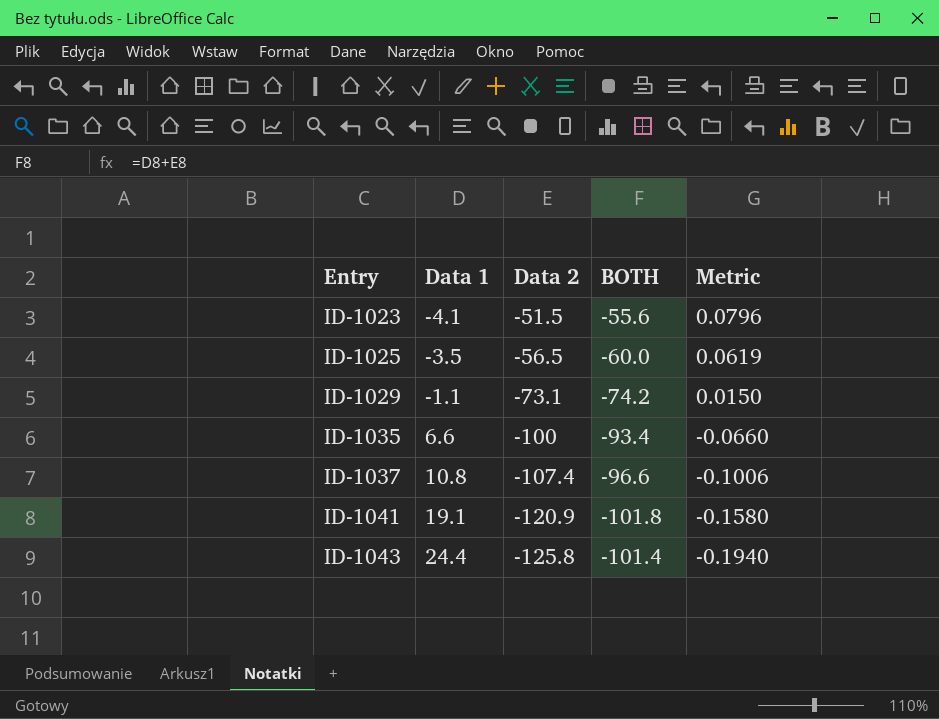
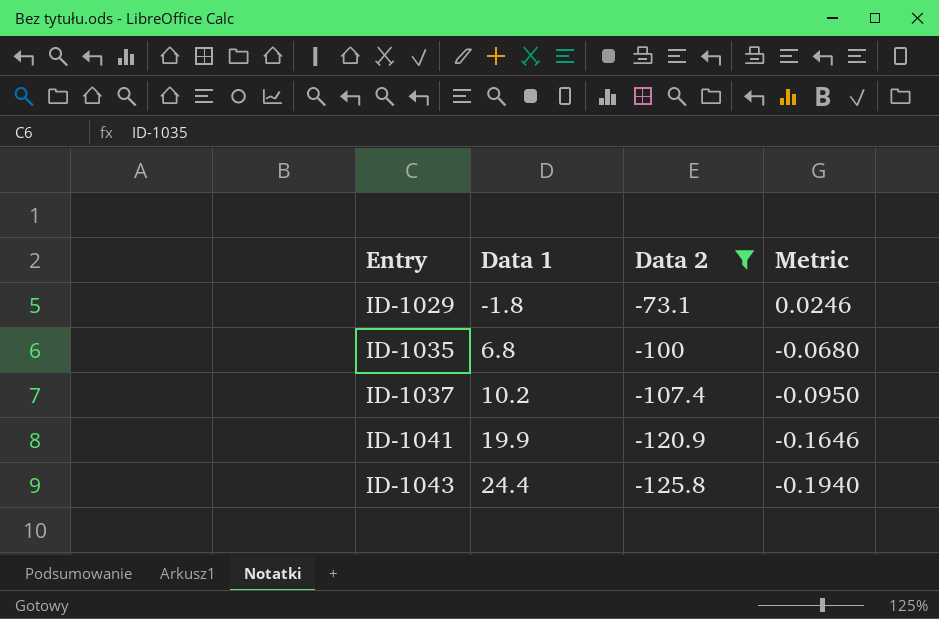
filter: none -> Data 2 <= -73.1
column BOTH | formula: [Data 1] + [Data 2] -> none
ID-1029 | Data 1: -1.1 -> -1.8
ID-1029 | Metric: 0.0150 -> 0.0246
ID-1035 | Data 1: 6.6 -> 6.8
ID-1035 | Metric: -0.0660 -> -0.0680
ID-1037 | Data 1: 10.8 -> 10.2
ID-1037 | Metric: -0.1006 -> -0.0950
ID-1041 | Data 1: 19.1 -> 19.9
ID-1041 | Metric: -0.1580 -> -0.1646

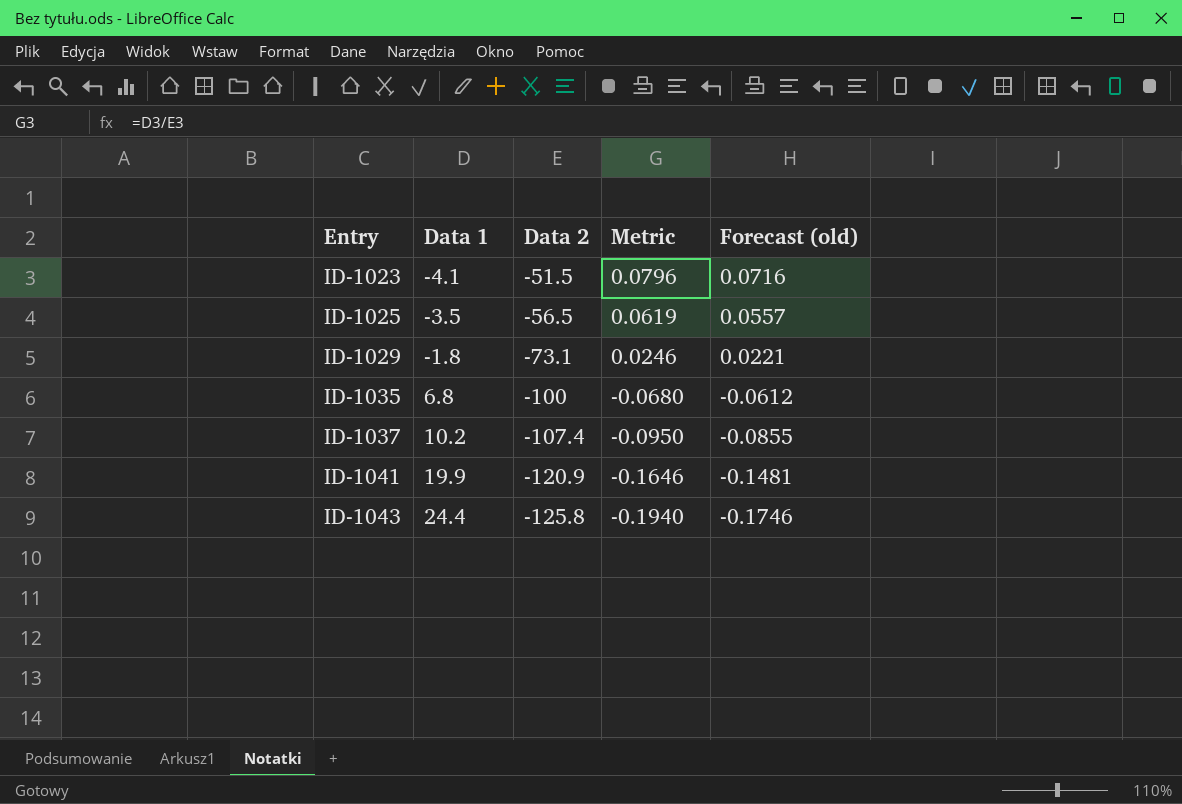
filter: Data 2 <= -73.1 -> none
column Forecast (old) | formula: none -> [Metric] * 0.9

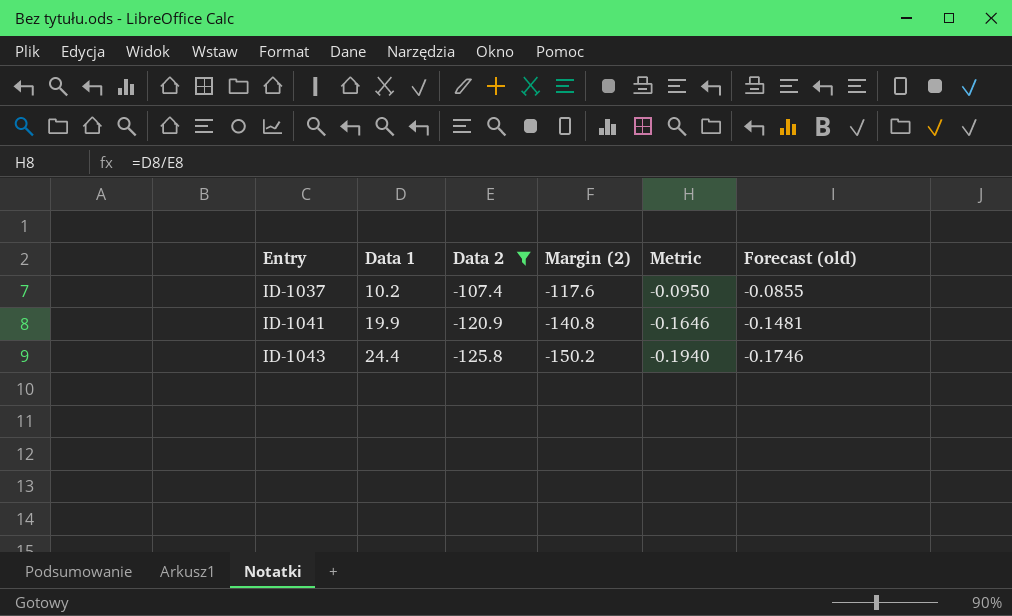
filter: none -> Data 2 <= -107.4
column Margin (2) | formula: none -> [Data 2] - [Data 1]

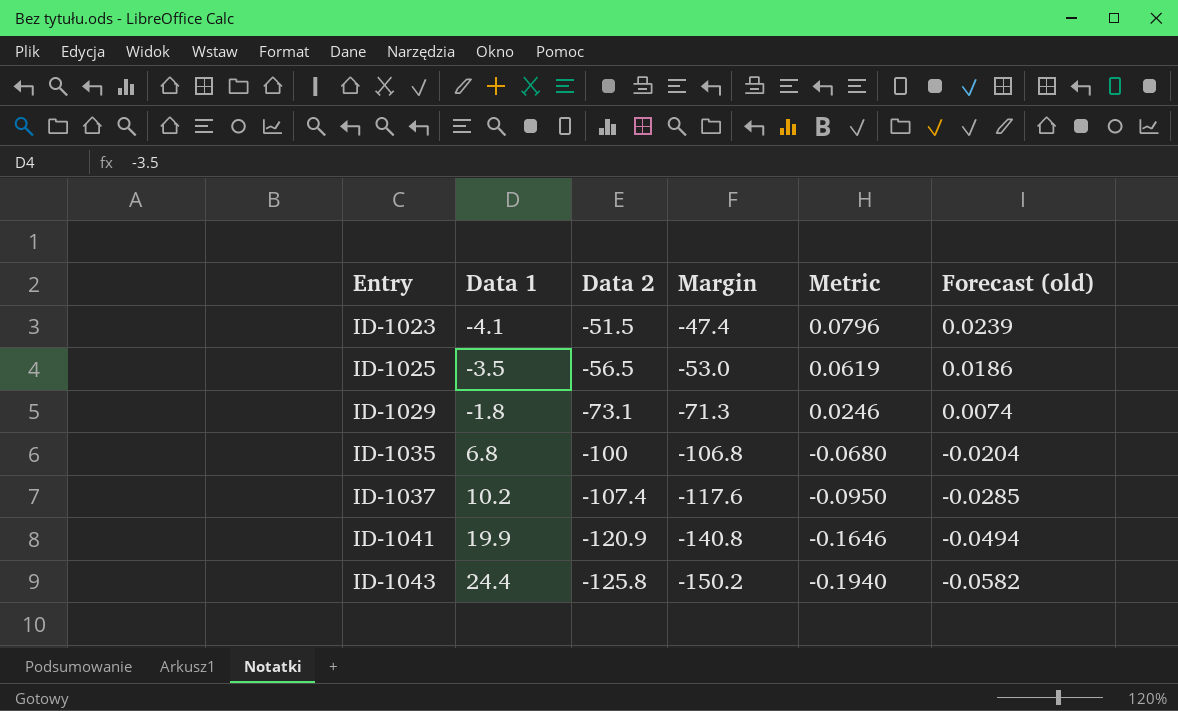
filter: Data 2 <= -107.4 -> none
column name: Margin (2) -> Margin
column Forecast (old) | formula: [Metric] * 0.9 -> [Metric] * 0.3

